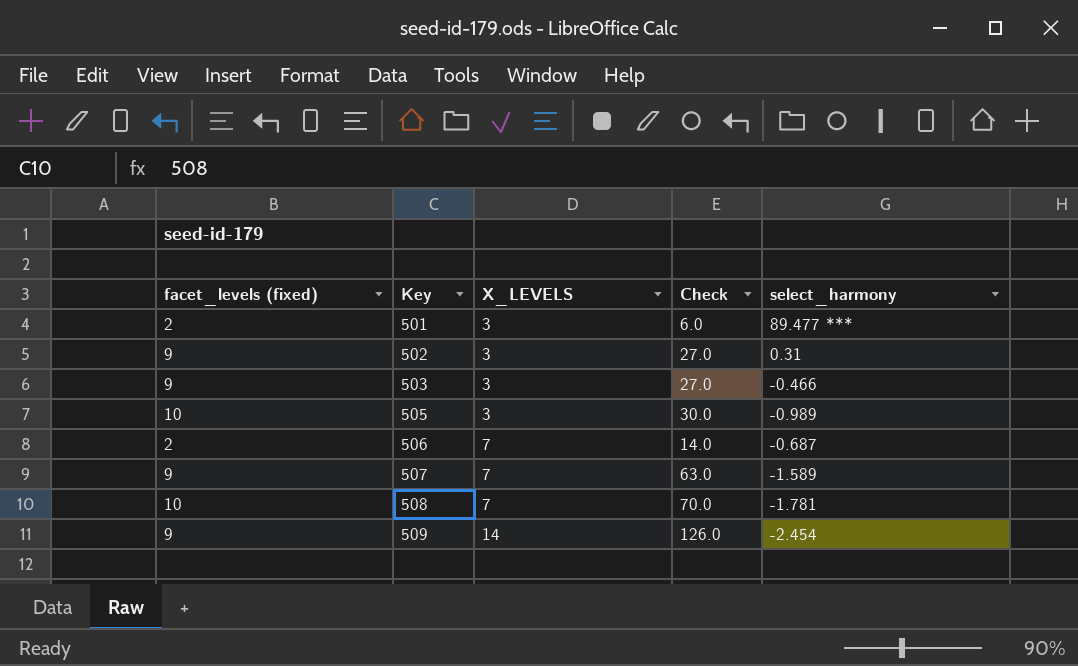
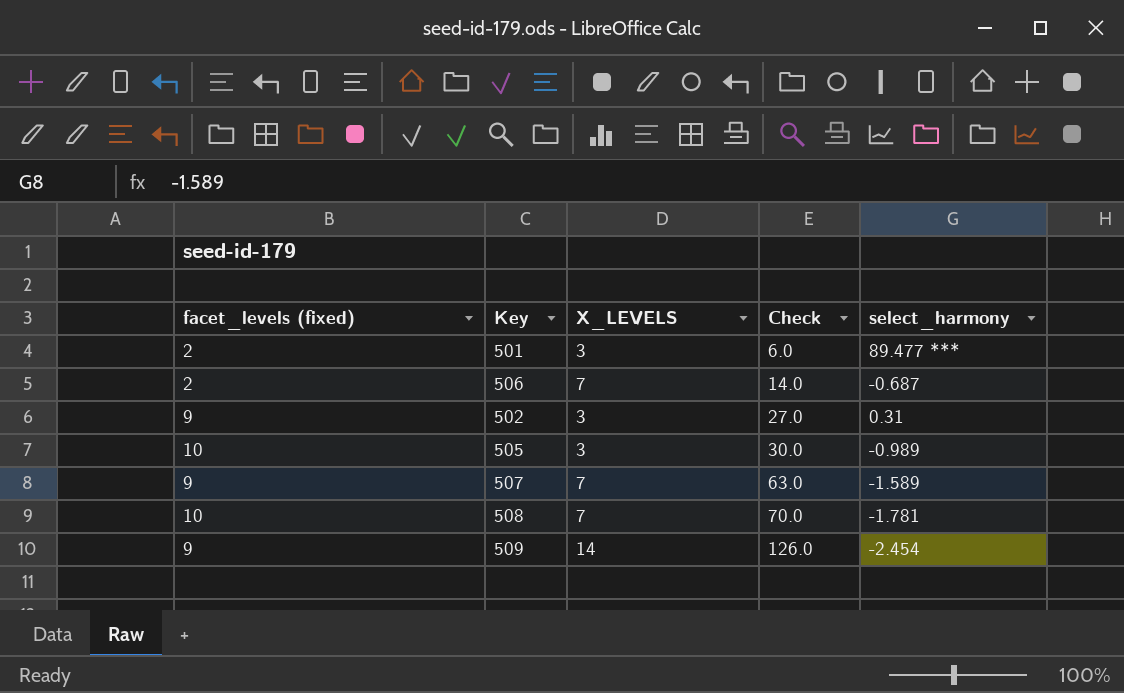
row order: Key ascending -> Check ascending
row 503: 9 | 3 | 27.0 | -0.466 -> none

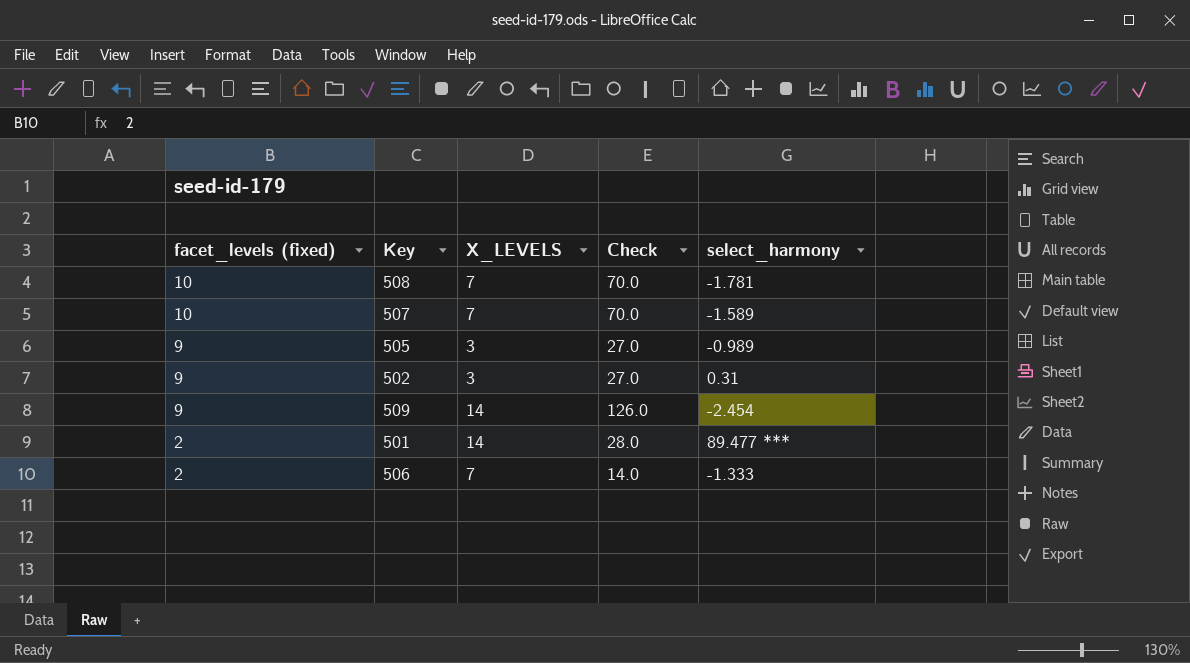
row order: Check ascending -> facet_levels (fixed) descending
507 | facet_levels (fixed): 9 -> 10
507 | Check: 63.0 -> 70.0
505 | facet_levels (fixed): 10 -> 9
505 | Check: 30.0 -> 27.0
501 | X_LEVELS: 3 -> 14
501 | Check: 6.0 -> 28.0
506 | select_harmony: -0.687 -> -1.333

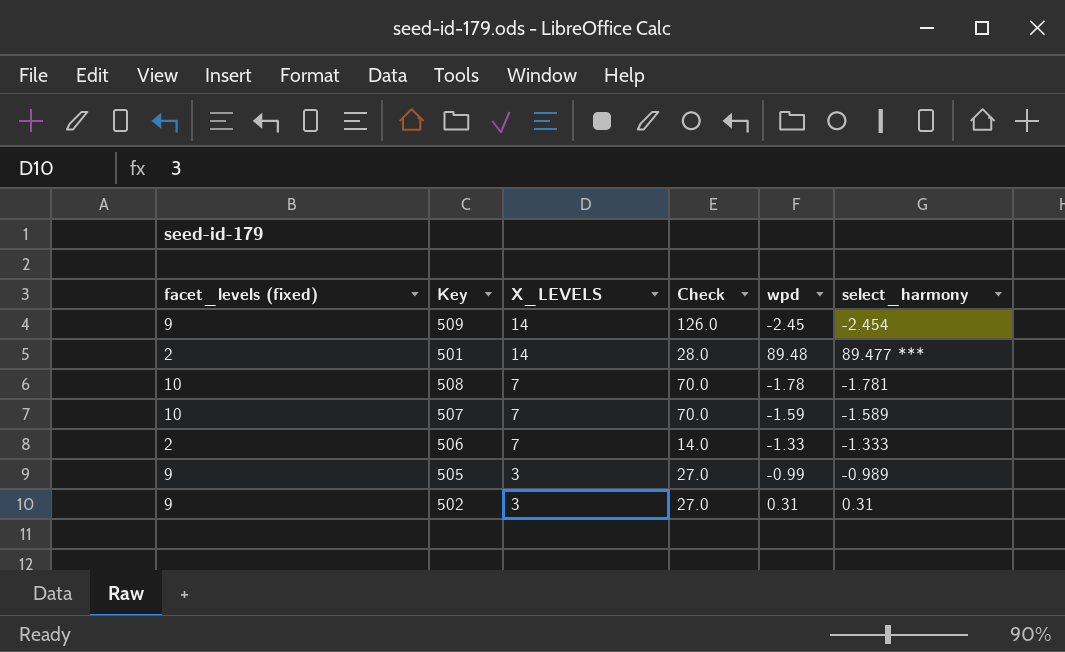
row order: facet_levels (fixed) descending -> X_LEVELS descending
column wpd | position: none -> 5

